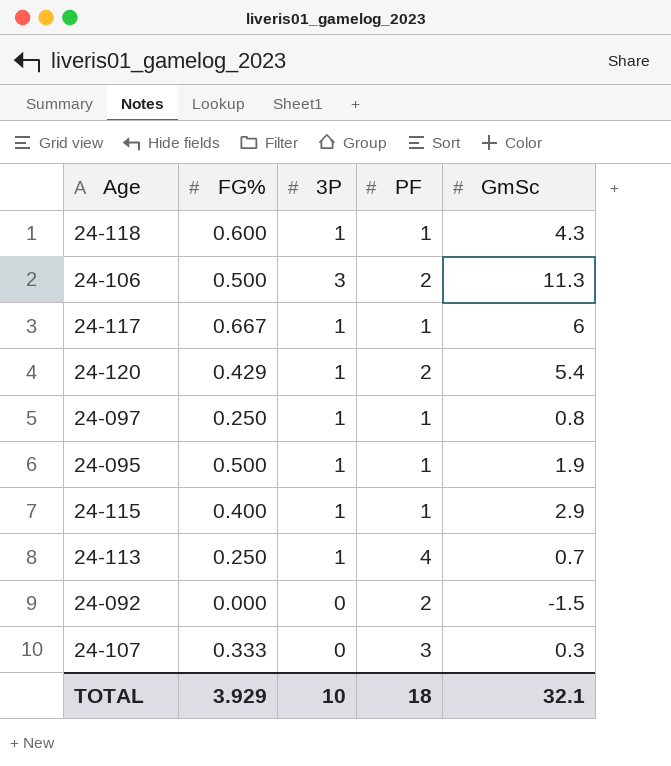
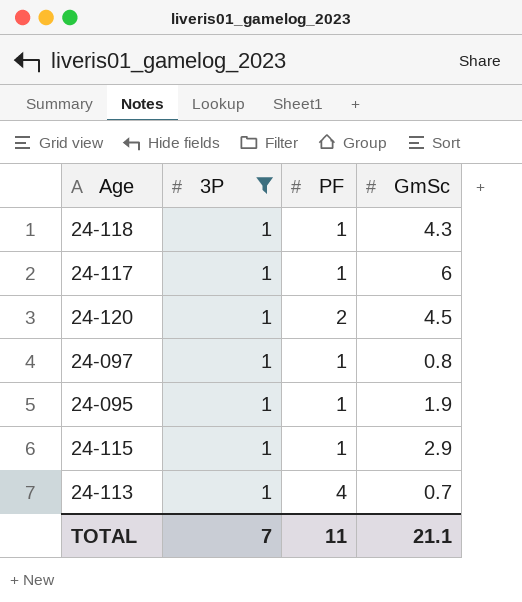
filter: none -> 3P = 1
column FG% | position: 2 -> none
24-120 | GmSc: 5.4 -> 4.5
TOTAL | 3P: 10 -> 7
TOTAL | PF: 18 -> 11
TOTAL | GmSc: 32.1 -> 21.1

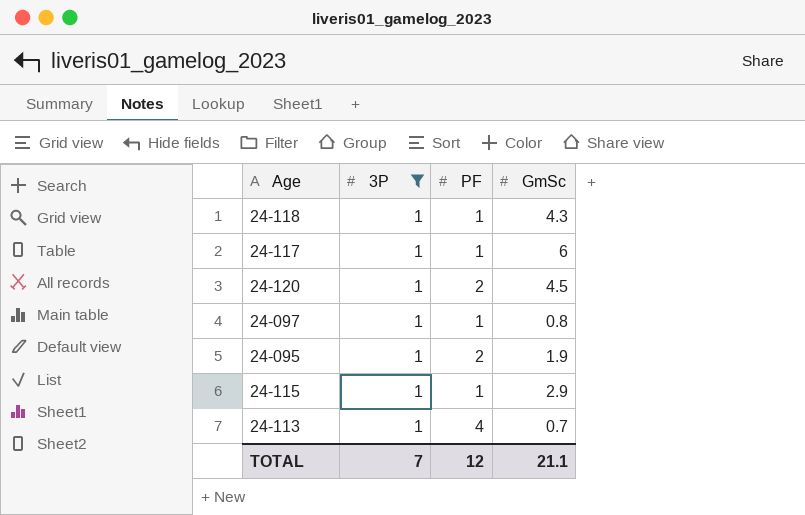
24-095 | PF: 1 -> 2
TOTAL | PF: 11 -> 12

